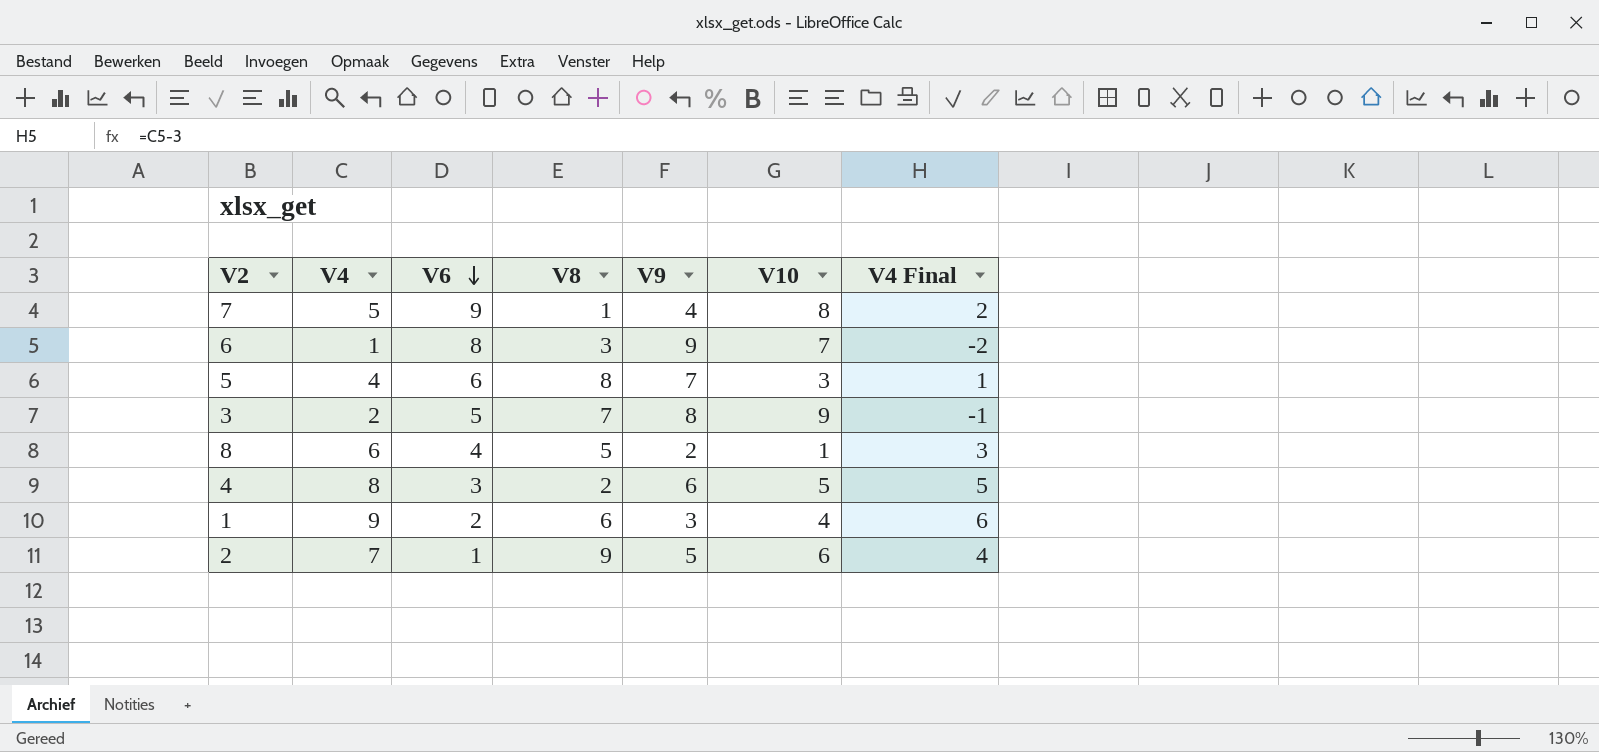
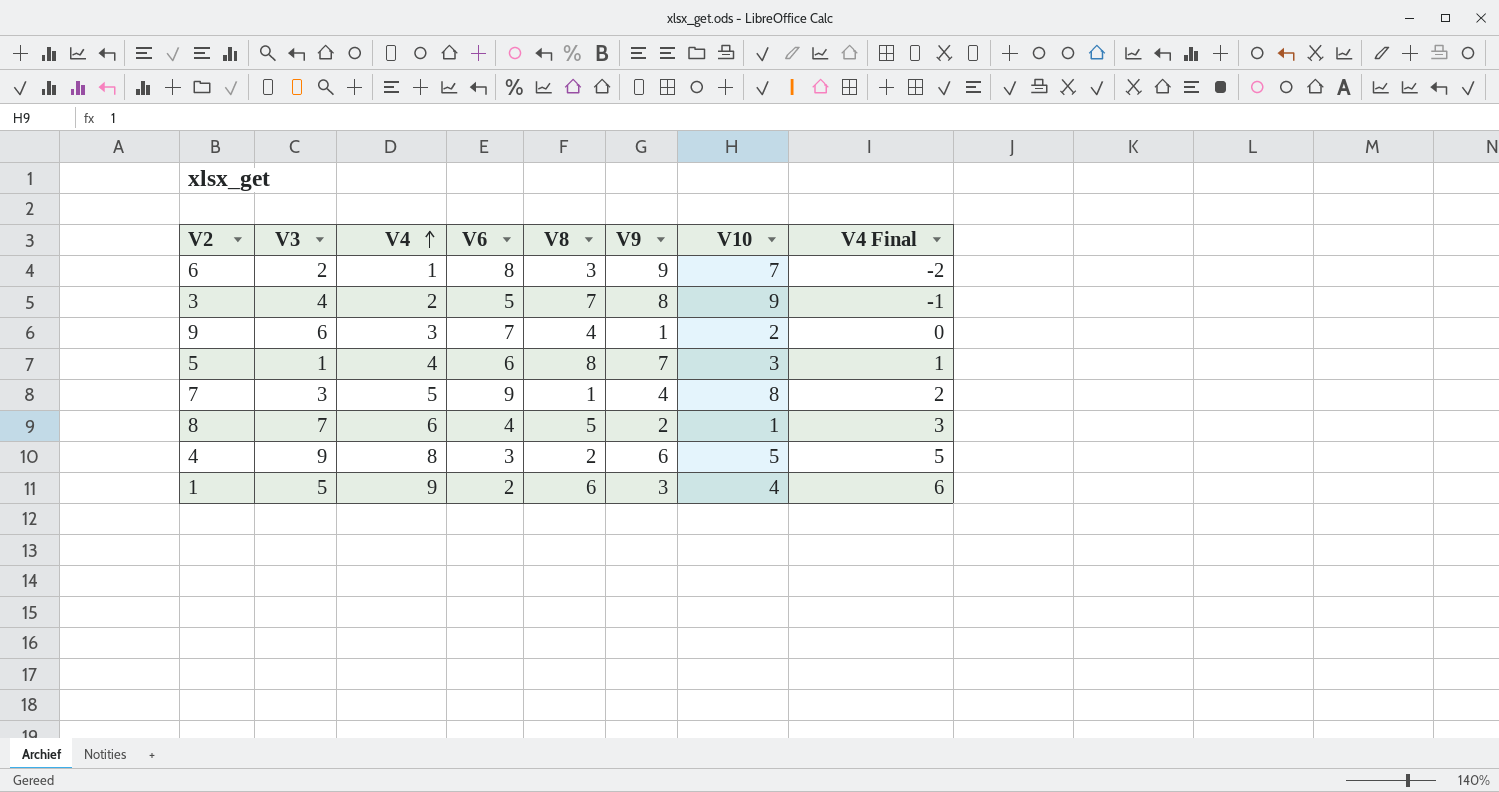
row order: V6 descending -> V4 ascending
column V3 | position: none -> 2
row 2: 7 | 1 | 9 | 5 | 6 | 4 -> none
row 9: none -> 6 | 3 | 7 | 4 | 1 | 2 | 0

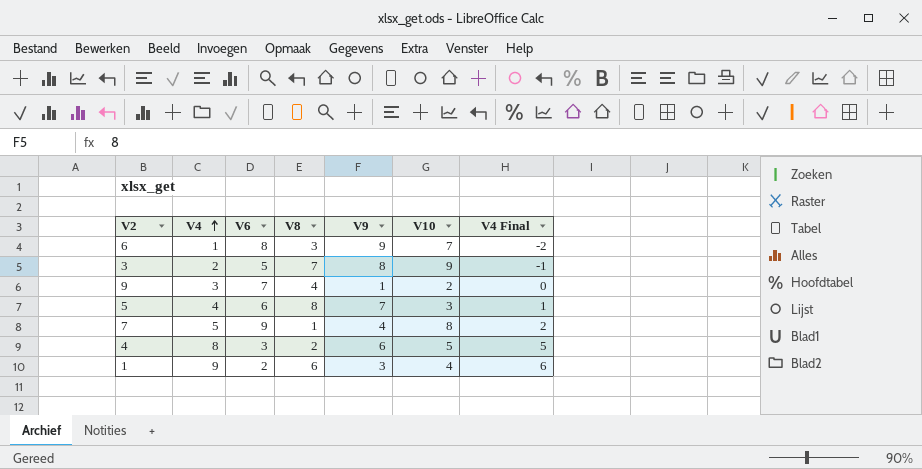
column V3 | position: 2 -> none
row 8: 7 | 6 | 4 | 5 | 2 | 1 | 3 -> none

